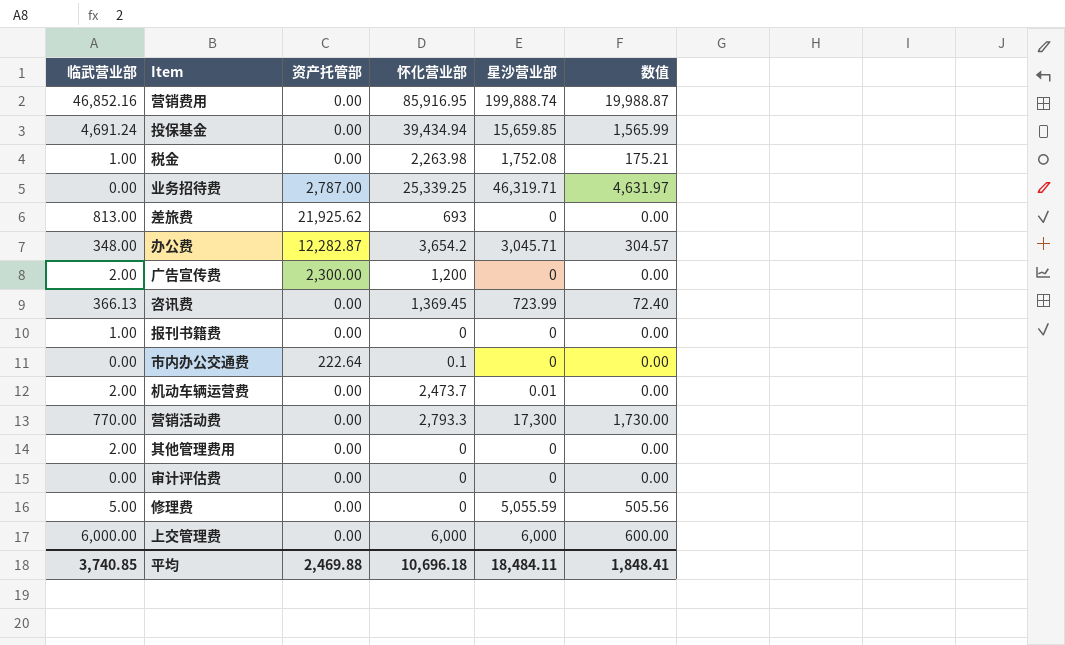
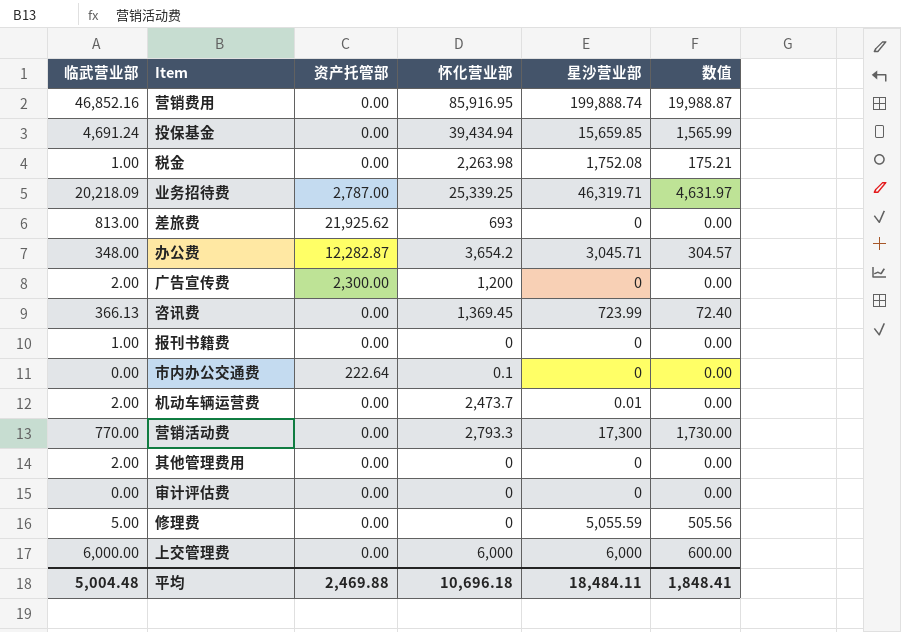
业务招待费 | 临武营业部: 0.00 -> 20,218.09
平均 | 临武营业部: 3,740.85 -> 5,004.48

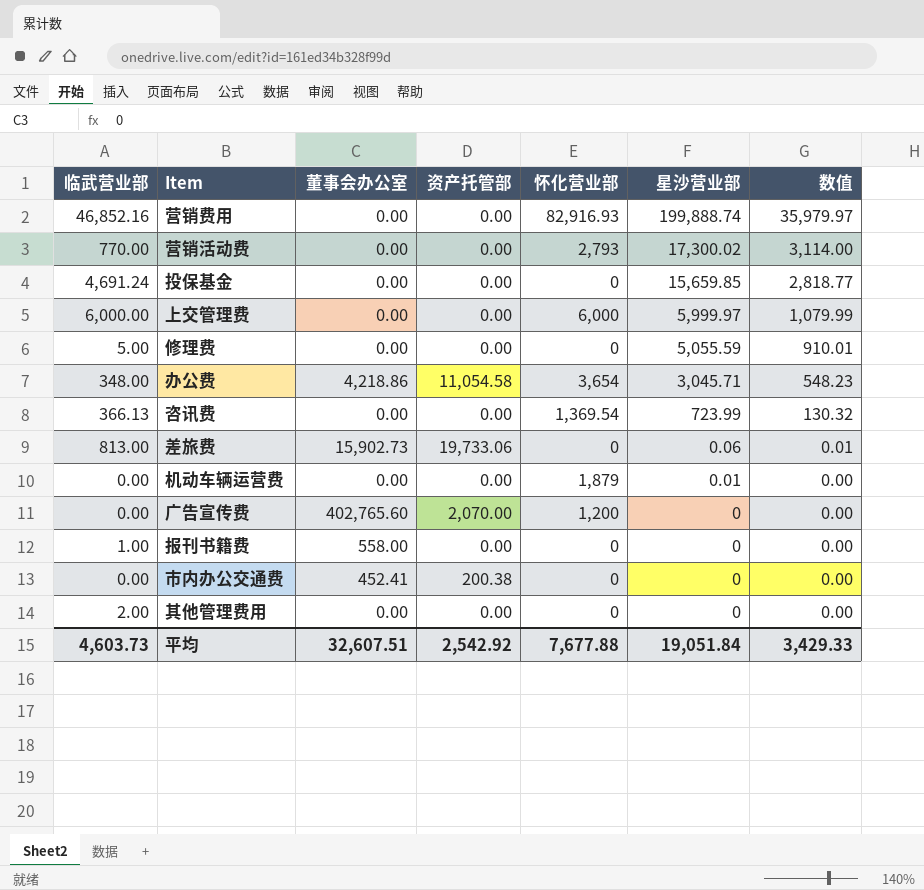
row order: none -> 星沙营业部 descending
column 董事会办公室 | position: none -> 3
column 数值 | formula: [星沙营业部] * 0.1 -> [星沙营业部] * 0.18
row 税金: 1.00 | 0.00 | 2,263.98 | 1,752.08 | 175.21 -> none
row 业务招待费: 20,218.09 | 2,787.00 | 25,339.25 | 46,319.71 | 4,631.97 -> none
row 审计评估费: 0.00 | 0.00 | 0 | 0 | 0.00 -> none
营销费用 | 怀化营业部: 85,916.95 -> 82,916.93
营销活动费 | 怀化营业部: 2,793.3 -> 2,793
营销活动费 | 星沙营业部: 17,300 -> 17,300.02
投保基金 | 怀化营业部: 39,434.94 -> 0
上交管理费 | 星沙营业部: 6,000 -> 5,999.97
办公费 | 资产托管部: 12,282.87 -> 11,054.58
办公费 | 怀化营业部: 3,654.2 -> 3,654
咨讯费 | 怀化营业部: 1,369.45 -> 1,369.54
差旅费 | 资产托管部: 21,925.62 -> 19,733.06
差旅费 | 怀化营业部: 693 -> 0
差旅费 | 星沙营业部: 0 -> 0.06
机动车辆运营费 | 临武营业部: 2.00 -> 0.00
机动车辆运营费 | 怀化营业部: 2,473.7 -> 1,879
广告宣传费 | 临武营业部: 2.00 -> 0.00
广告宣传费 | 资产托管部: 2,300.00 -> 2,070.00
市内办公交通费 | 资产托管部: 222.64 -> 200.38
市内办公交通费 | 怀化营业部: 0.1 -> 0
平均 | 临武营业部: 5,004.48 -> 4,603.73
平均 | 资产托管部: 2,469.88 -> 2,542.92
平均 | 怀化营业部: 10,696.18 -> 7,677.88
平均 | 星沙营业部: 18,484.11 -> 19,051.84
平均 | 数值: 1,848.41 -> 3,429.33

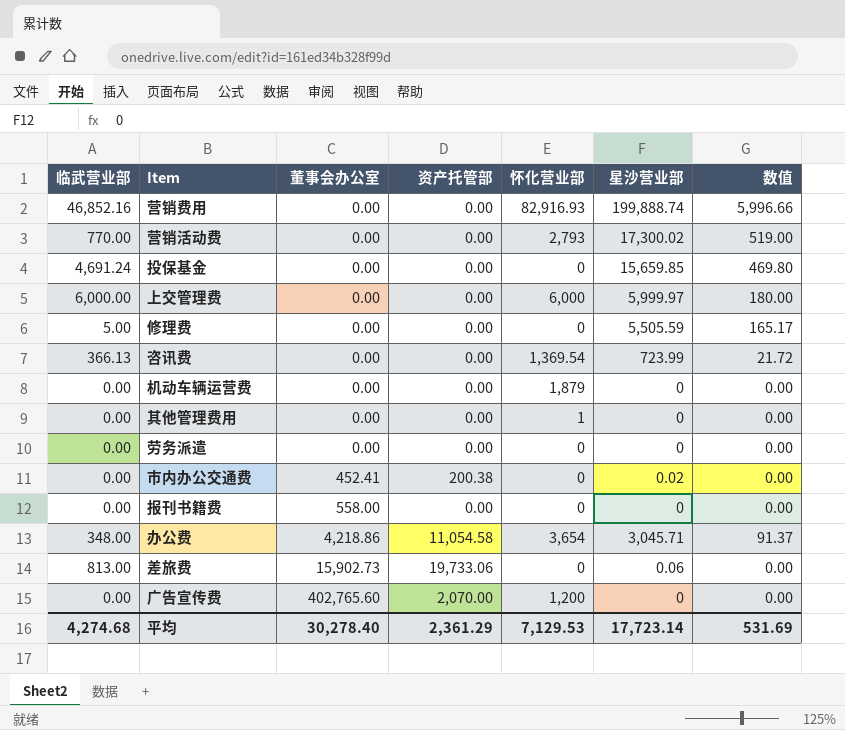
row order: 星沙营业部 descending -> 董事会办公室 ascending
column 数值 | formula: [星沙营业部] * 0.18 -> [星沙营业部] * 0.03
修理费 | 星沙营业部: 5,055.59 -> 5,505.59
机动车辆运营费 | 星沙营业部: 0.01 -> 0
其他管理费用 | 临武营业部: 2.00 -> 0.00
其他管理费用 | 怀化营业部: 0 -> 1
row 劳务派遣: none -> 0.00 | 0.00 | 0.00 | 0 | 0 | 0.00
市内办公交通费 | 星沙营业部: 0 -> 0.02
报刊书籍费 | 临武营业部: 1.00 -> 0.00
平均 | 临武营业部: 4,603.73 -> 4,274.68
平均 | 董事会办公室: 32,607.51 -> 30,278.40
平均 | 资产托管部: 2,542.92 -> 2,361.29
平均 | 怀化营业部: 7,677.88 -> 7,129.53
平均 | 星沙营业部: 19,051.84 -> 17,723.14
平均 | 数值: 3,429.33 -> 531.69

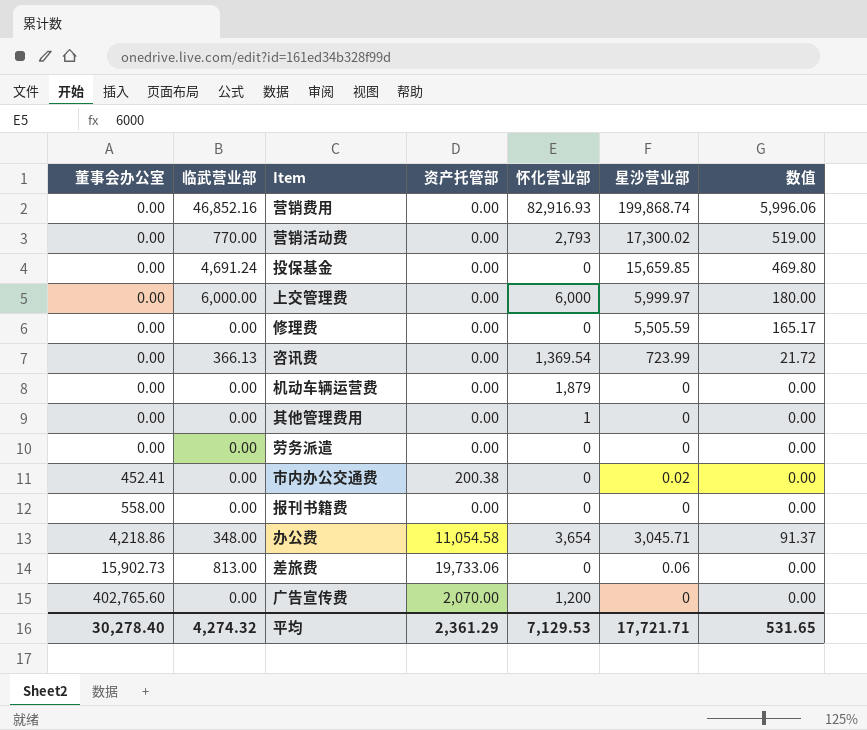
column 董事会办公室 | position: 3 -> 1
营销费用 | 星沙营业部: 199,888.74 -> 199,868.74
营销费用 | 数值: 5,996.66 -> 5,996.06
修理费 | 临武营业部: 5.00 -> 0.00
平均 | 临武营业部: 4,274.68 -> 4,274.32
平均 | 星沙营业部: 17,723.14 -> 17,721.71
平均 | 数值: 531.69 -> 531.65

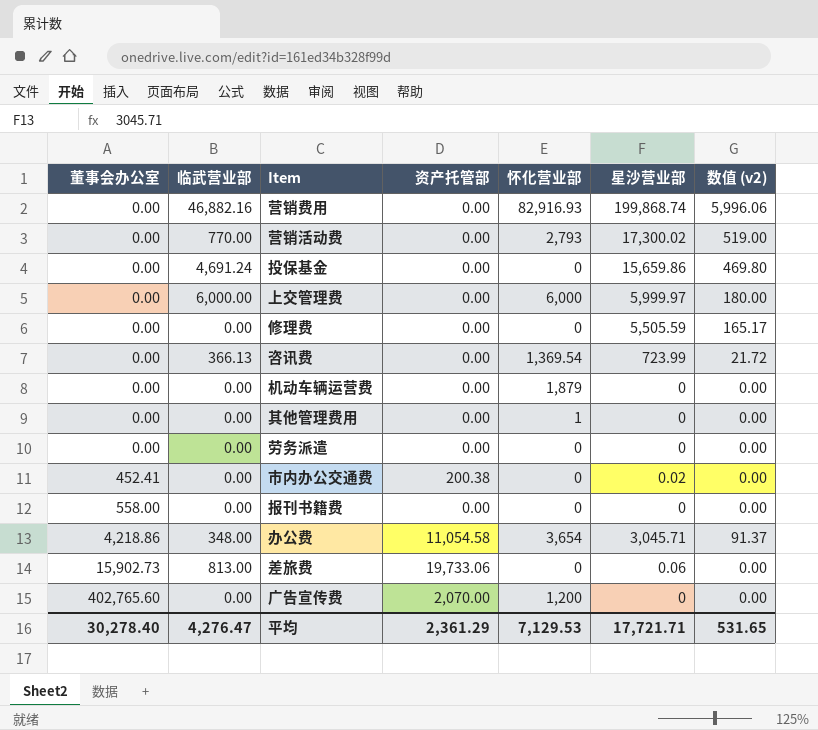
column name: 数值 -> 数值 (v2)
营销费用 | 临武营业部: 46,852.16 -> 46,882.16
投保基金 | 星沙营业部: 15,659.85 -> 15,659.86
平均 | 临武营业部: 4,274.32 -> 4,276.47

